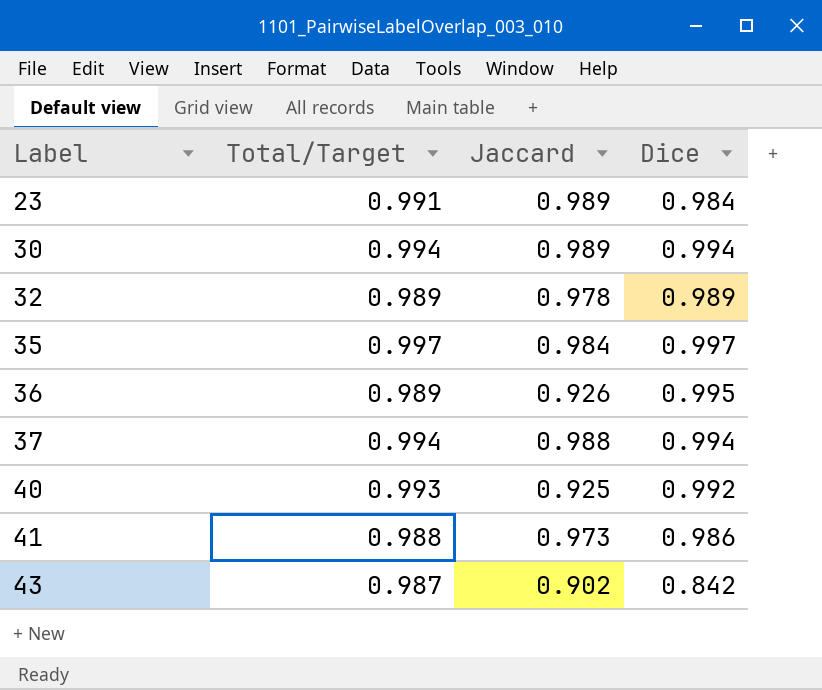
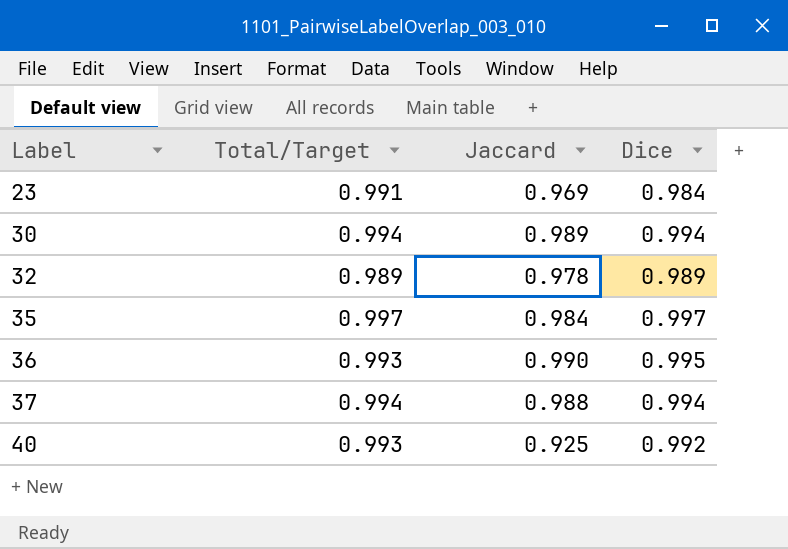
row 41: 0.988 | 0.973 | 0.986 -> none
row 43: 0.987 | 0.902 | 0.842 -> none
23 | Jaccard: 0.989 -> 0.969
36 | Total/Target: 0.989 -> 0.993
36 | Jaccard: 0.926 -> 0.990

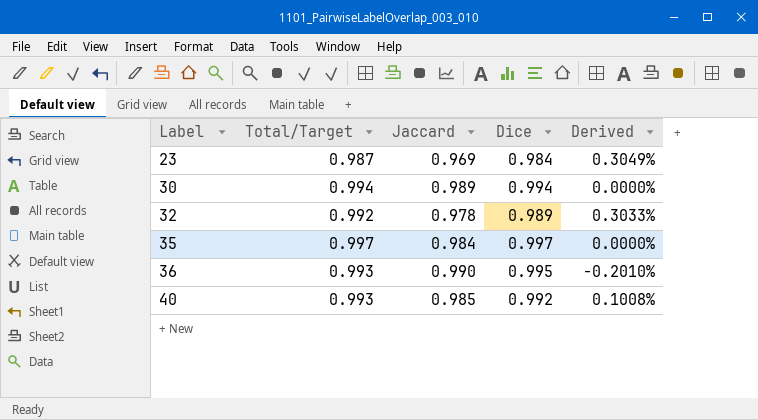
column Derived | formula: none -> ([Total/Target] - [Dice]) / [Dice]
row 37: 0.994 | 0.988 | 0.994 -> none
23 | Total/Target: 0.991 -> 0.987
32 | Total/Target: 0.989 -> 0.992
40 | Jaccard: 0.925 -> 0.985

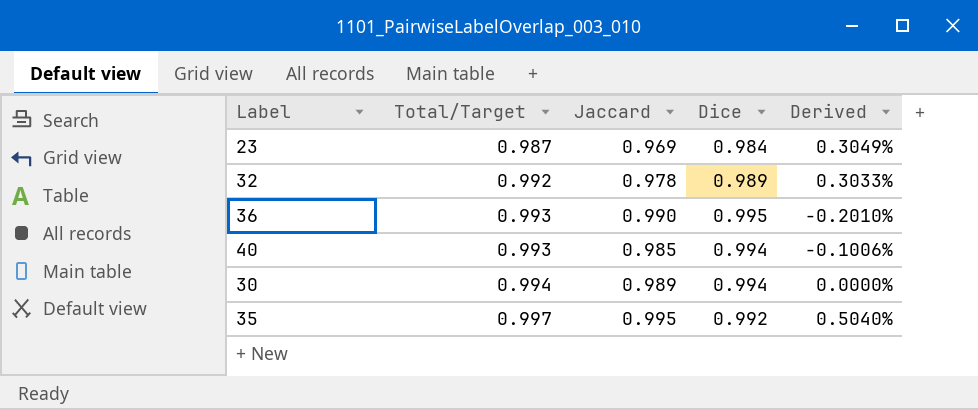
row order: Label ascending -> Total/Target ascending
40 | Dice: 0.992 -> 0.994
40 | Derived: 0.1008% -> -0.1006%
35 | Jaccard: 0.984 -> 0.995
35 | Dice: 0.997 -> 0.992
35 | Derived: 0.0000% -> 0.5040%

